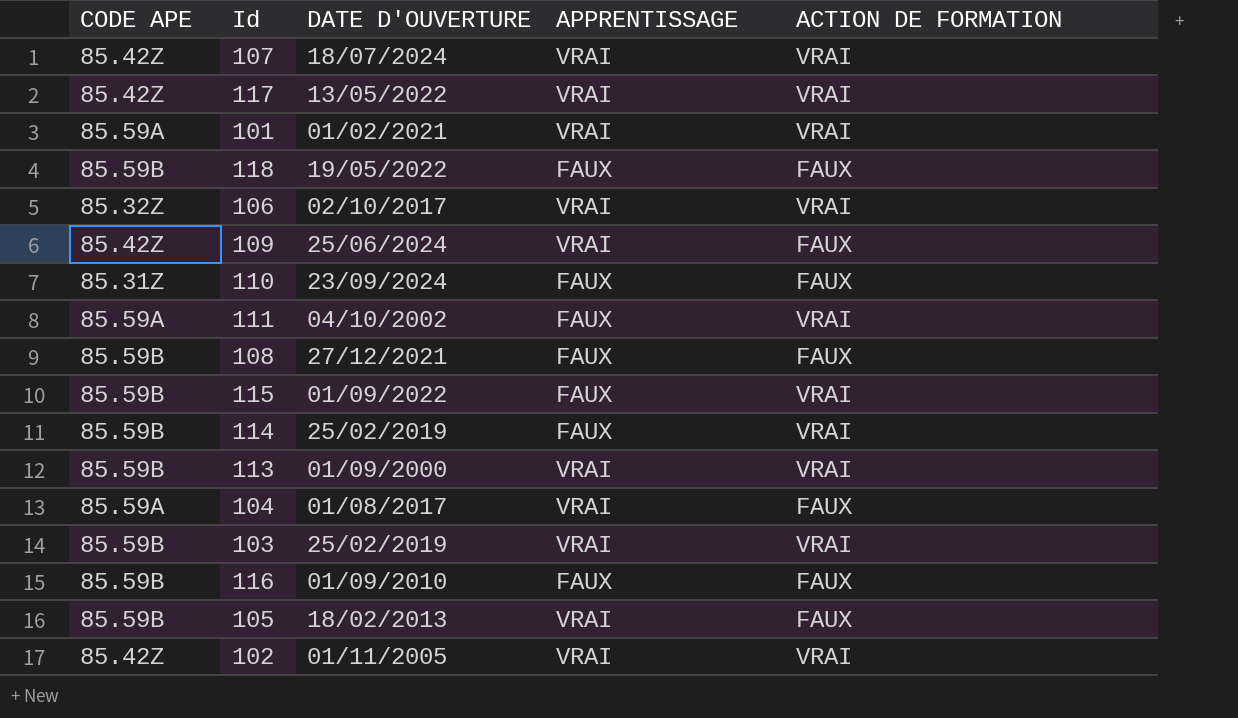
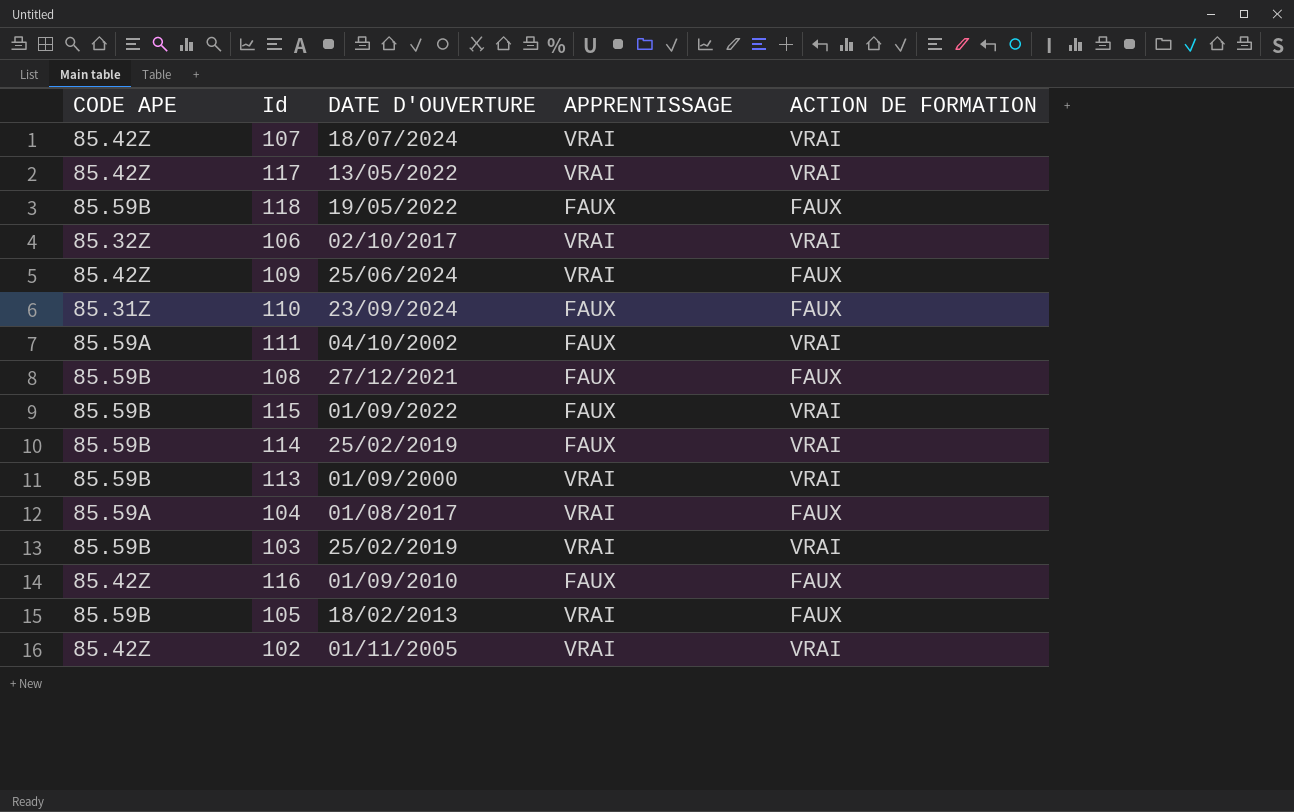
row 101: 85.59A | 01/02/2021 | VRAI | VRAI -> none
116 | CODE APE: 85.59B -> 85.42Z

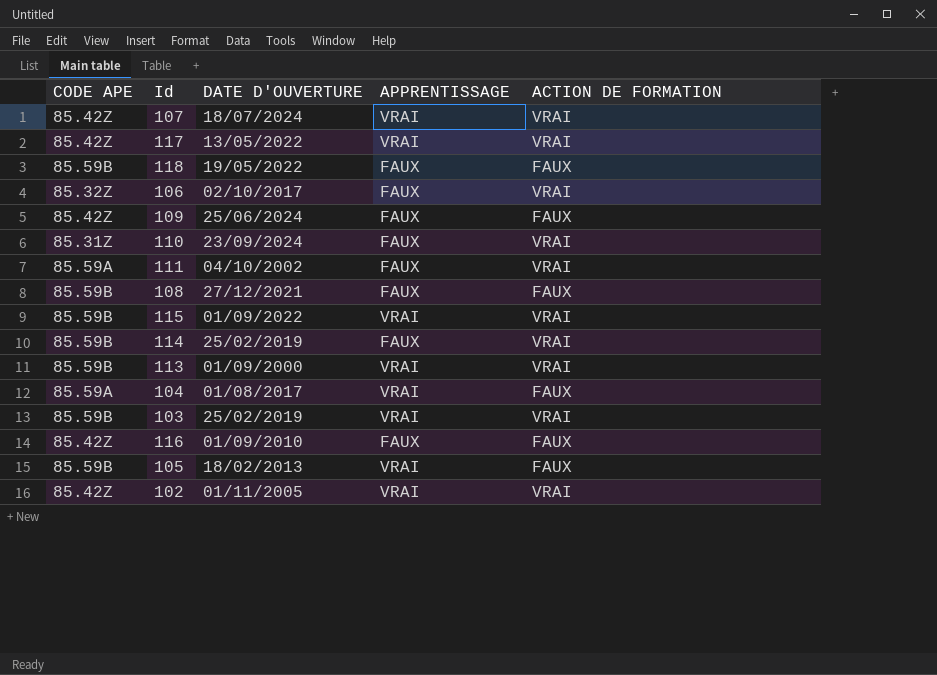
106 | APPRENTISSAGE: VRAI -> FAUX
109 | APPRENTISSAGE: VRAI -> FAUX
110 | ACTION DE FORMATION: FAUX -> VRAI
115 | APPRENTISSAGE: FAUX -> VRAI

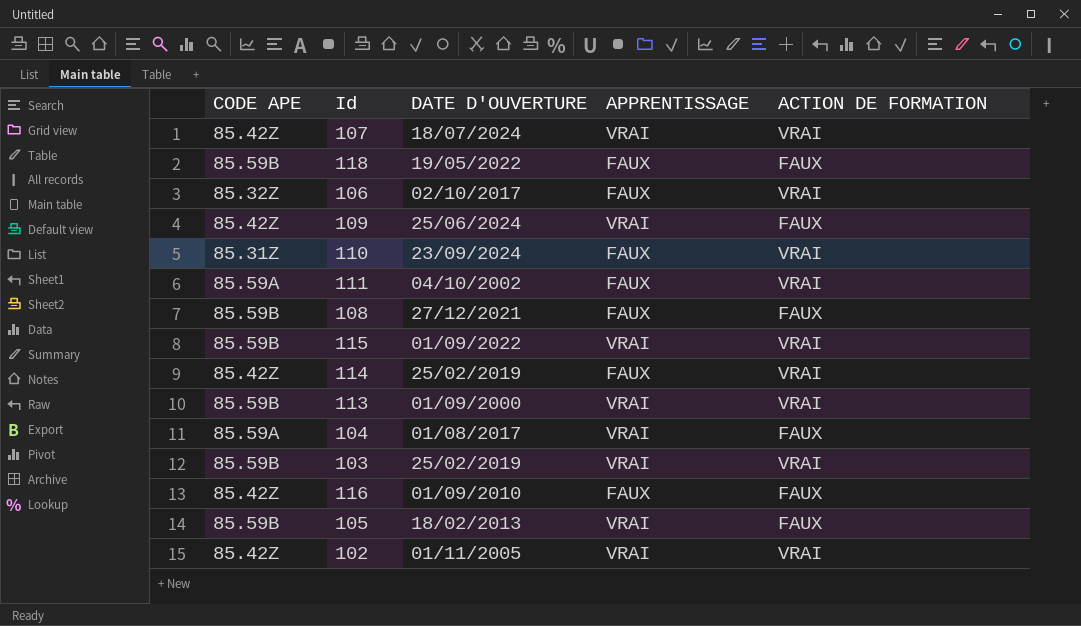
row 117: 85.42Z | 13/05/2022 | VRAI | VRAI -> none
109 | APPRENTISSAGE: FAUX -> VRAI
114 | CODE APE: 85.59B -> 85.42Z

